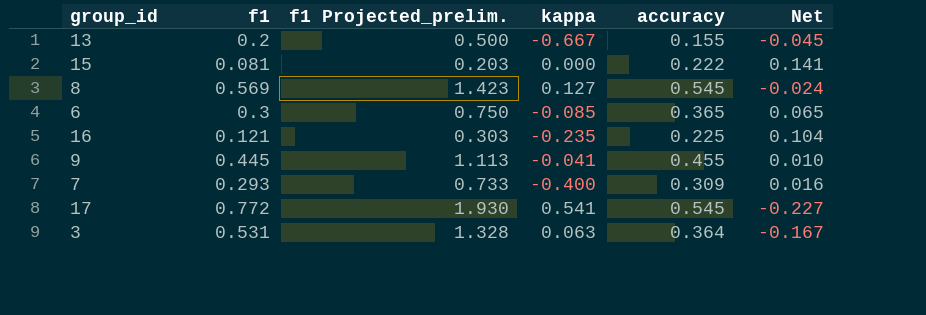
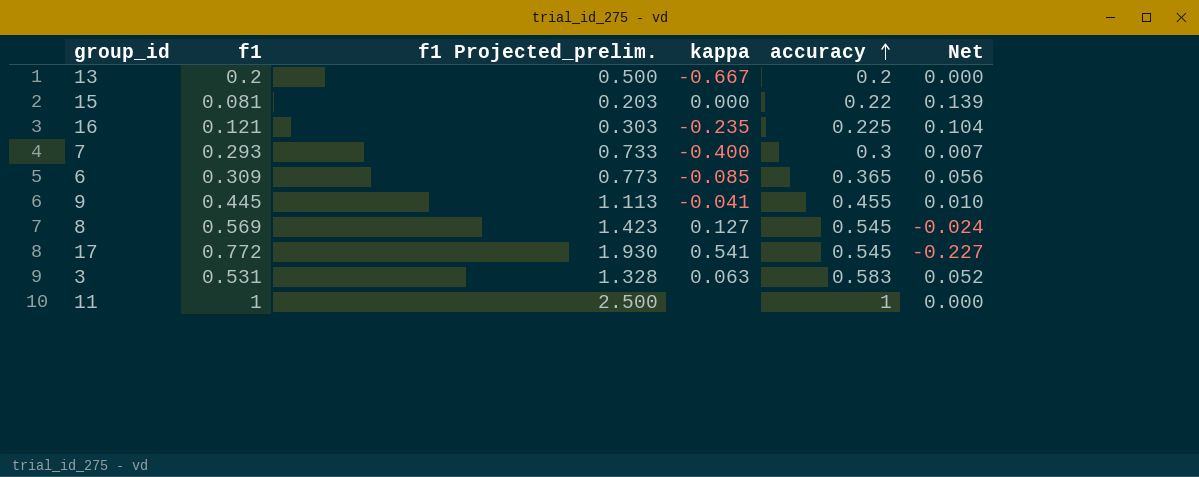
row order: none -> accuracy ascending
13 | accuracy: 0.155 -> 0.2
13 | Net: -0.045 -> 0.000
15 | accuracy: 0.222 -> 0.22
15 | Net: 0.141 -> 0.139
7 | accuracy: 0.309 -> 0.3
7 | Net: 0.016 -> 0.007
6 | f1: 0.3 -> 0.309
6 | f1 Projected_prelim.: 0.750 -> 0.773
6 | Net: 0.065 -> 0.056
3 | accuracy: 0.364 -> 0.583
3 | Net: -0.167 -> 0.052
row 11: none -> 1 | 2.500 | none | 1 | 0.000

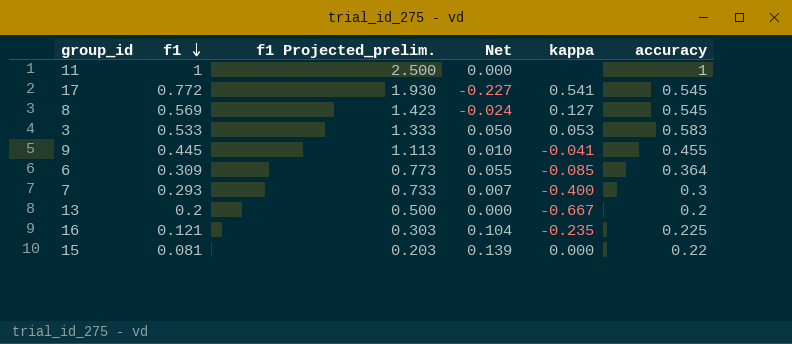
row order: accuracy ascending -> f1 descending
column Net | position: 6 -> 4
3 | f1: 0.531 -> 0.533
3 | f1 Projected_prelim.: 1.328 -> 1.333
3 | Net: 0.052 -> 0.050
3 | kappa: 0.063 -> 0.053
6 | Net: 0.056 -> 0.055
6 | accuracy: 0.365 -> 0.364

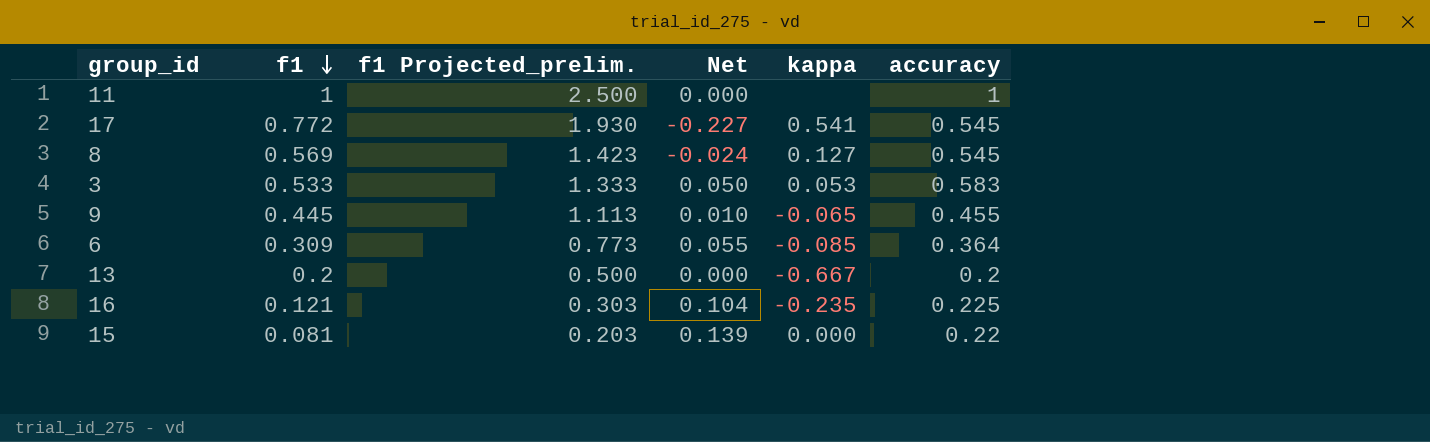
row 7: 0.293 | 0.733 | 0.007 | -0.400 | 0.3 -> none
9 | kappa: -0.041 -> -0.065

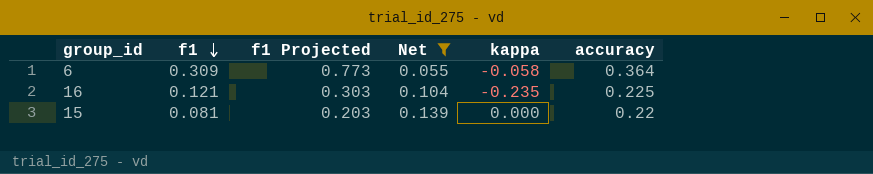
filter: none -> Net >= 0.055
column name: f1 Projected_prelim. -> f1 Projected
6 | kappa: -0.085 -> -0.058

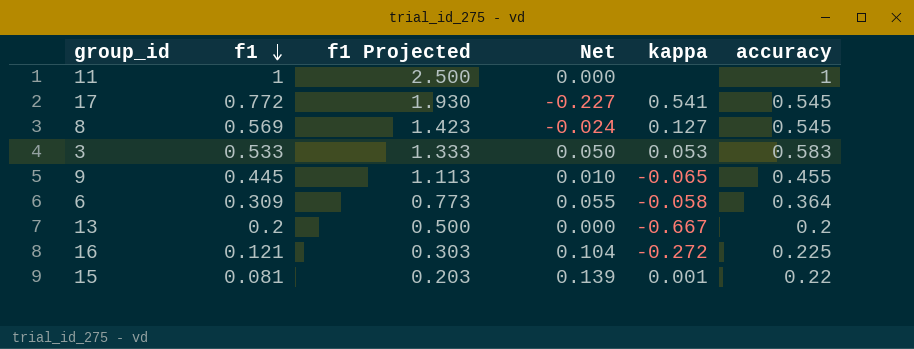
filter: Net >= 0.055 -> none
16 | kappa: -0.235 -> -0.272
15 | kappa: 0.000 -> 0.001

